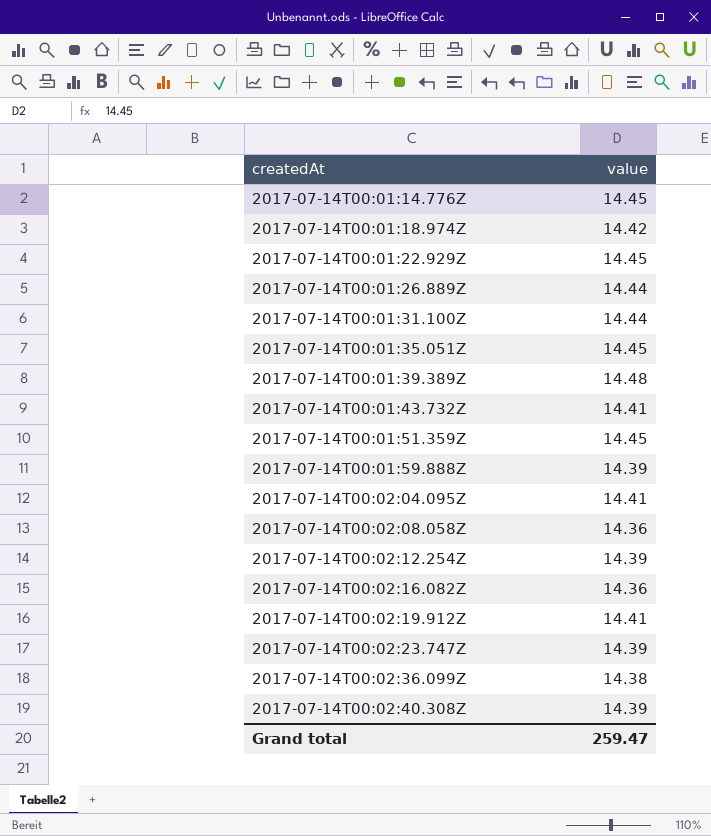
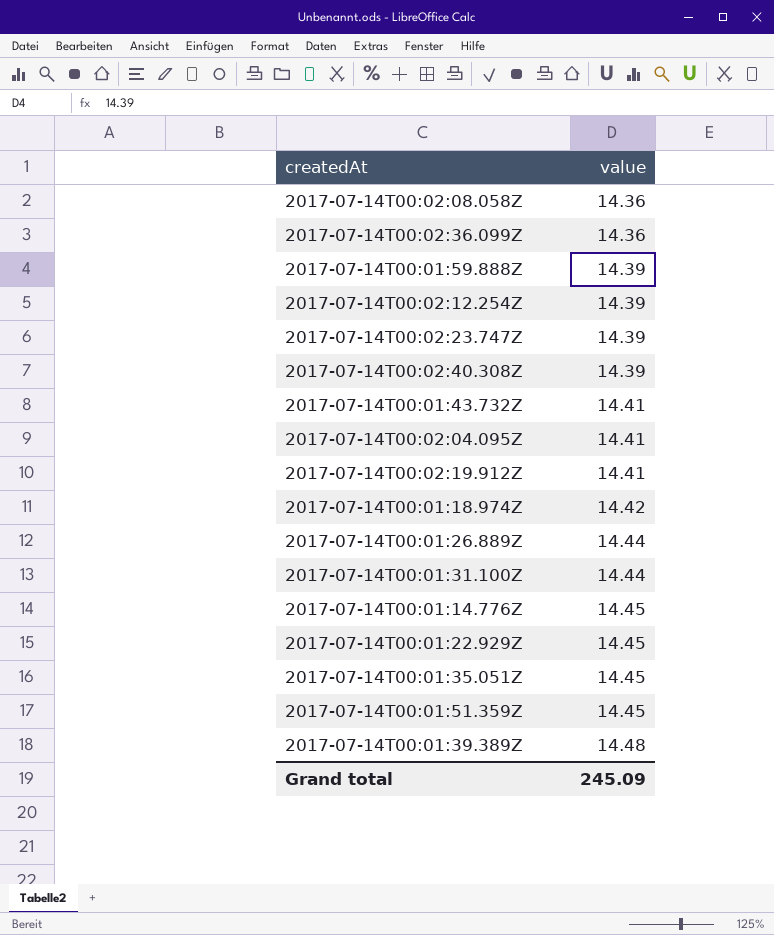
row order: createdAt ascending -> value ascending
row 2017-07-14T00:02:16.082Z: 14.36 -> none
2017-07-14T00:02:36.099Z | value: 14.38 -> 14.36
Grand total | value: 259.47 -> 245.09

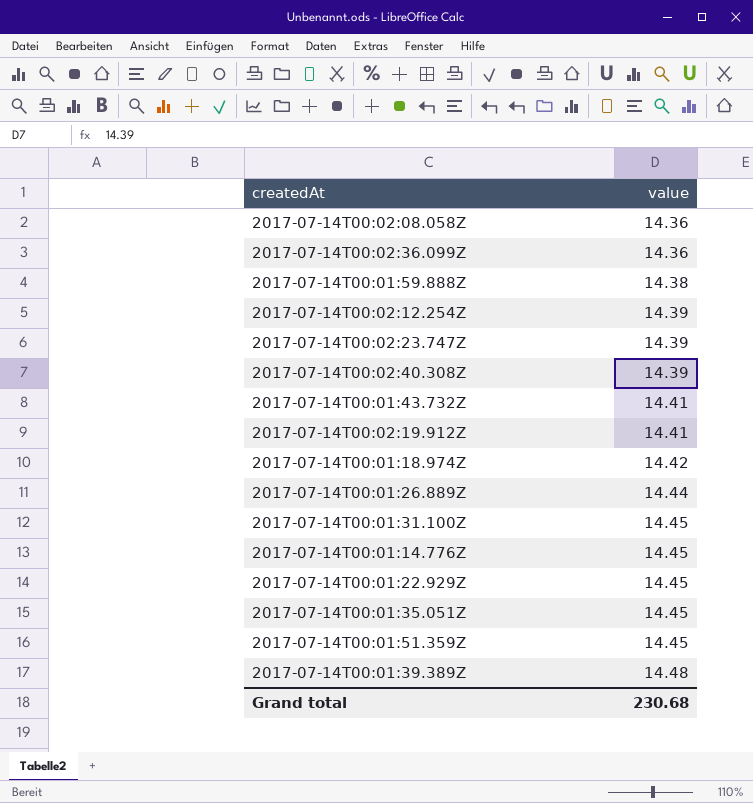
row 2017-07-14T00:02:04.095Z: 14.41 -> none
2017-07-14T00:01:59.888Z | value: 14.39 -> 14.38
2017-07-14T00:01:31.100Z | value: 14.44 -> 14.45
Grand total | value: 245.09 -> 230.68

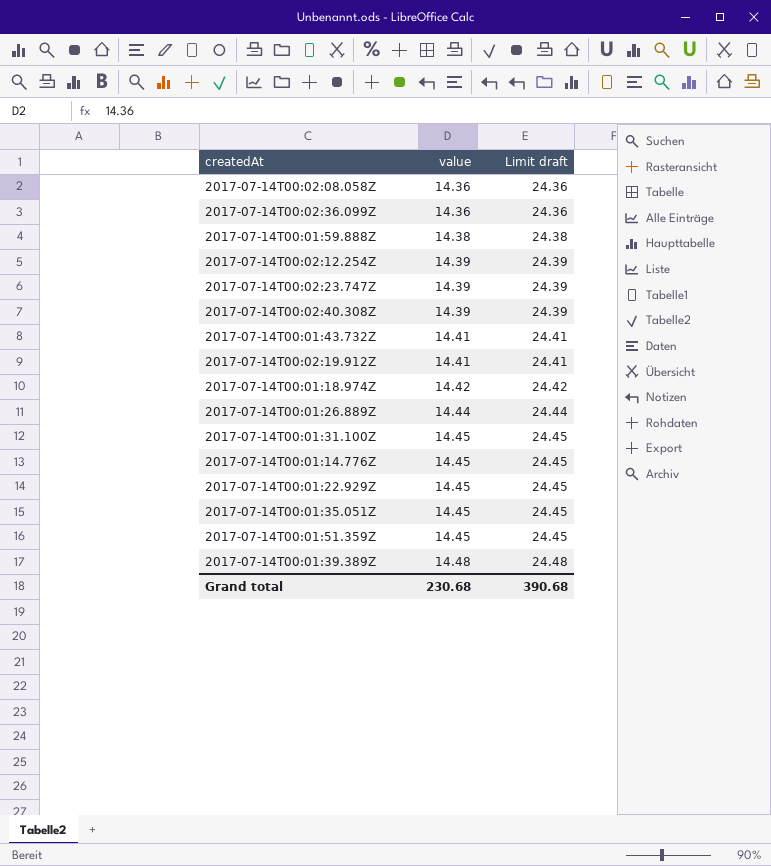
column Limit draft | formula: none -> [value] + 10

